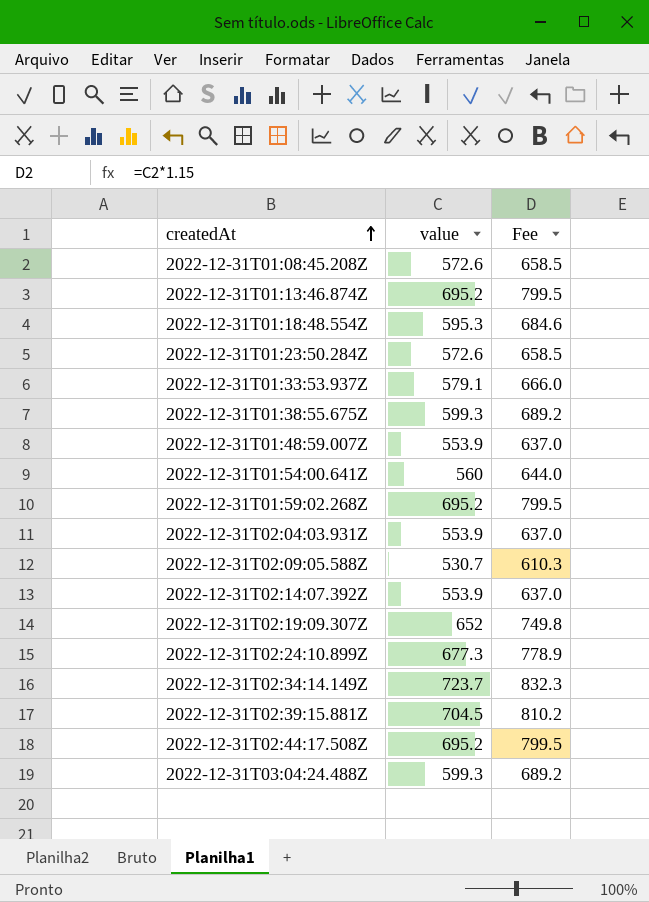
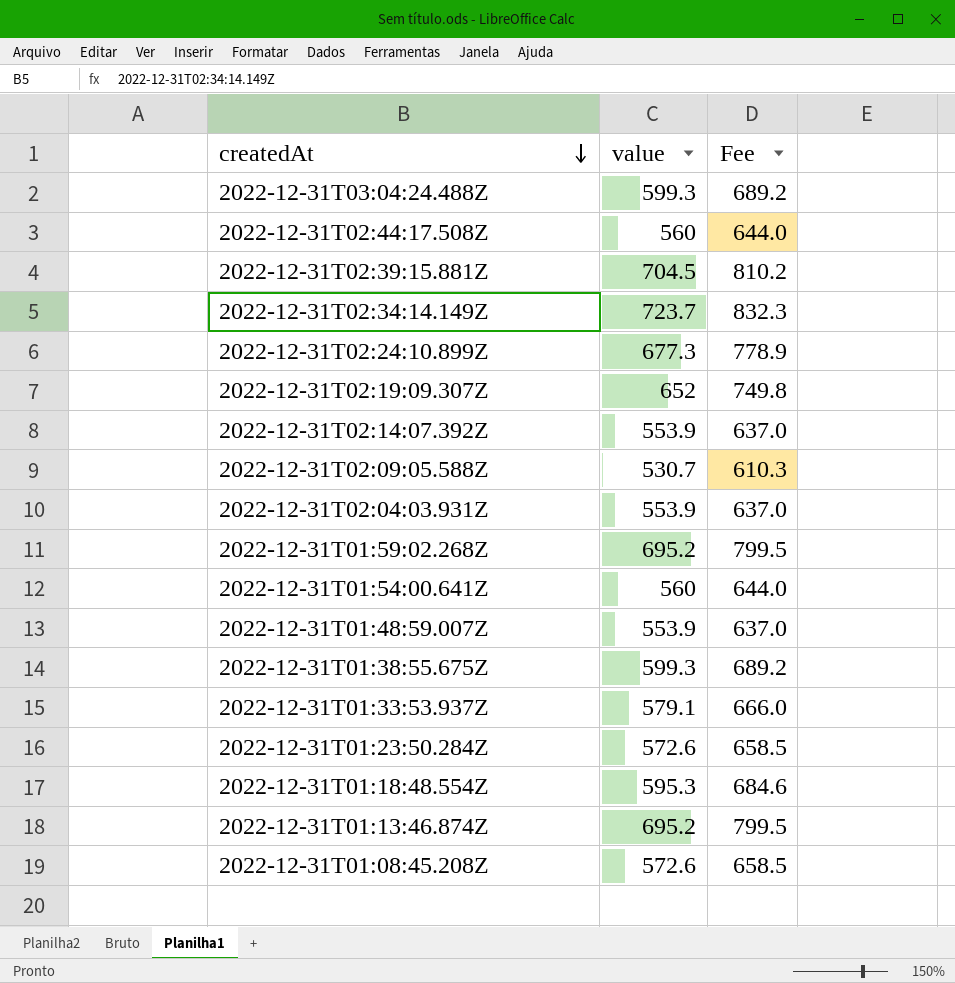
row order: createdAt ascending -> createdAt descending
2022-12-31T02:44:17.508Z | value: 695.2 -> 560
2022-12-31T02:44:17.508Z | Fee: 799.5 -> 644.0

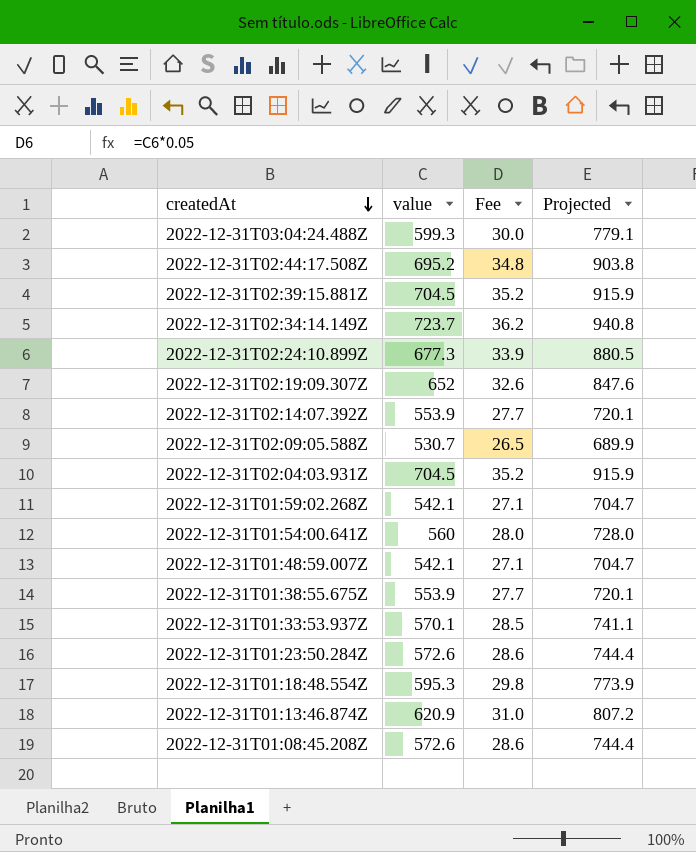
column Fee | formula: [value] * 1.15 -> [value] * 0.05
column Projected | formula: none -> [value] * 1.3
2022-12-31T02:44:17.508Z | value: 560 -> 695.2
2022-12-31T02:04:03.931Z | value: 553.9 -> 704.5
2022-12-31T01:59:02.268Z | value: 695.2 -> 542.1
2022-12-31T01:48:59.007Z | value: 553.9 -> 542.1
2022-12-31T01:38:55.675Z | value: 599.3 -> 553.9
2022-12-31T01:33:53.937Z | value: 579.1 -> 570.1
2022-12-31T01:13:46.874Z | value: 695.2 -> 620.9

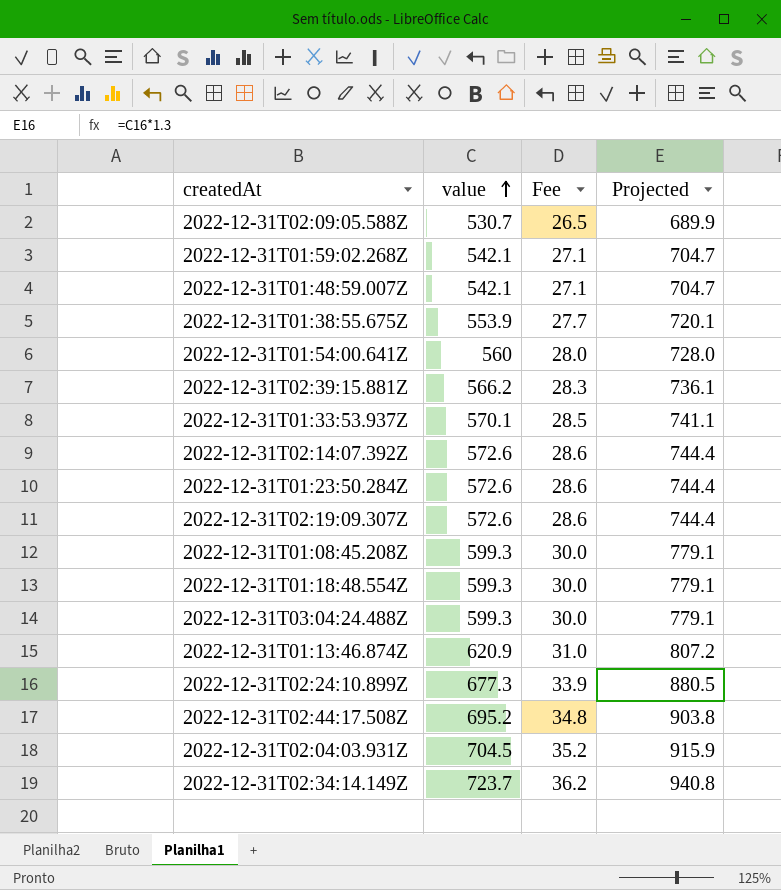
row order: createdAt descending -> value ascending
2022-12-31T02:39:15.881Z | value: 704.5 -> 566.2
2022-12-31T02:39:15.881Z | Fee: 35.2 -> 28.3
2022-12-31T02:39:15.881Z | Projected: 915.9 -> 736.1
2022-12-31T02:14:07.392Z | value: 553.9 -> 572.6
2022-12-31T02:14:07.392Z | Fee: 27.7 -> 28.6
2022-12-31T02:14:07.392Z | Projected: 720.1 -> 744.4
2022-12-31T02:19:09.307Z | value: 652 -> 572.6
2022-12-31T02:19:09.307Z | Fee: 32.6 -> 28.6
2022-12-31T02:19:09.307Z | Projected: 847.6 -> 744.4
2022-12-31T01:08:45.208Z | value: 572.6 -> 599.3
2022-12-31T01:08:45.208Z | Fee: 28.6 -> 30.0
2022-12-31T01:08:45.208Z | Projected: 744.4 -> 779.1
2022-12-31T01:18:48.554Z | value: 595.3 -> 599.3
2022-12-31T01:18:48.554Z | Fee: 29.8 -> 30.0
2022-12-31T01:18:48.554Z | Projected: 773.9 -> 779.1

